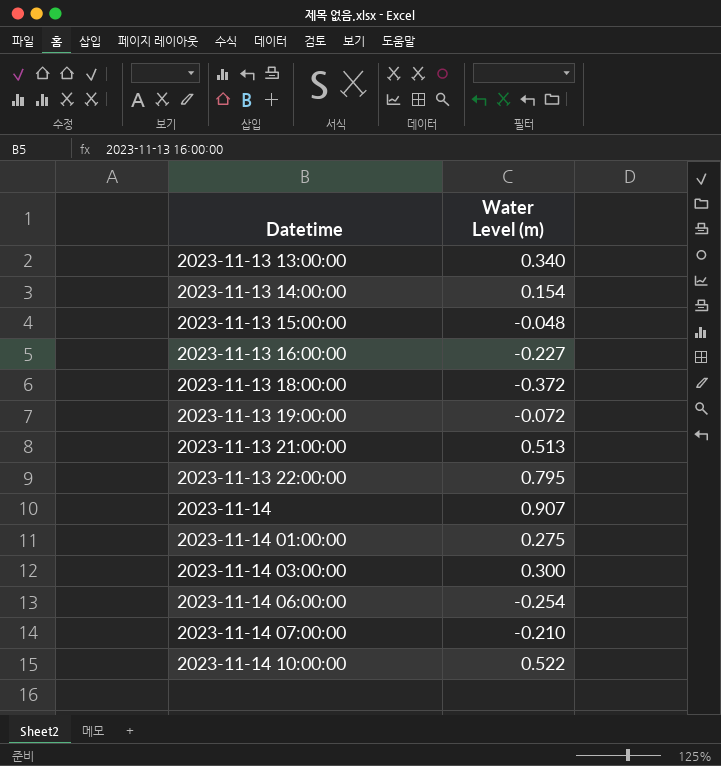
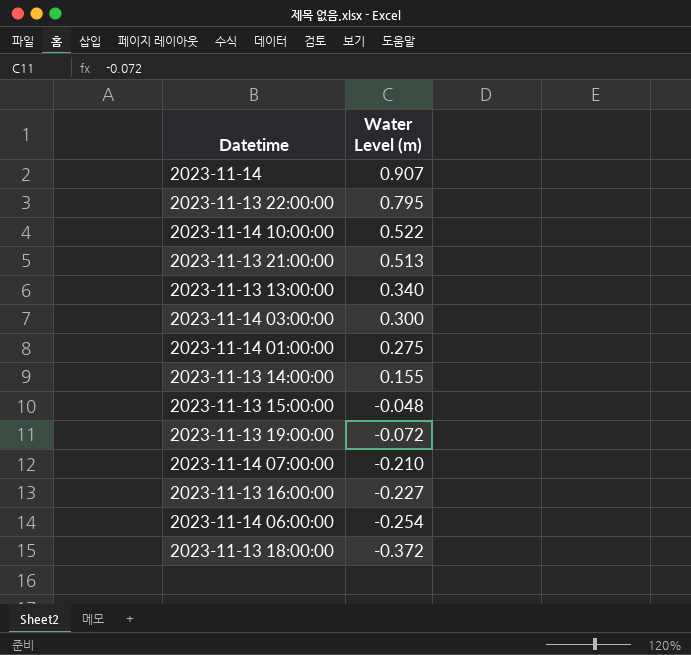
row order: Datetime ascending -> Water Level (m) descending
2023-11-13 14:00:00 | Water Level (m): 0.154 -> 0.155

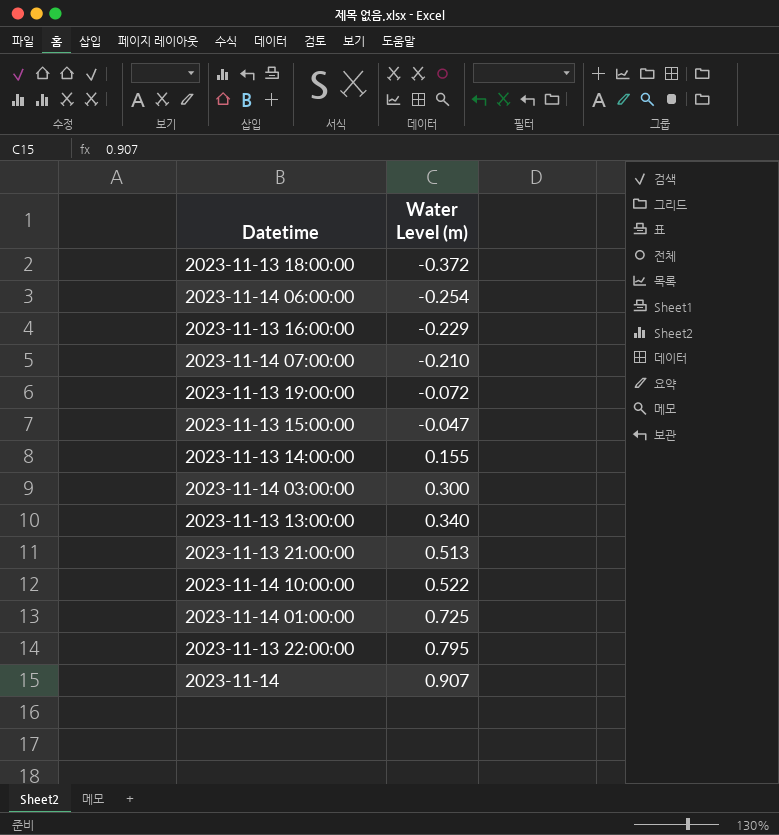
row order: Water Level (m) descending -> Water Level (m) ascending
2023-11-13 16:00:00 | Water Level (m): -0.227 -> -0.229
2023-11-13 15:00:00 | Water Level (m): -0.048 -> -0.047
2023-11-14 01:00:00 | Water Level (m): 0.275 -> 0.725

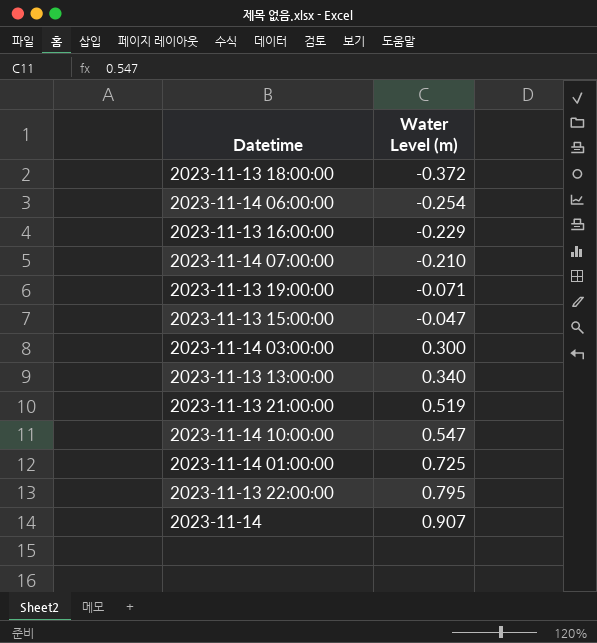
row 2023-11-13 14:00:00: 0.155 -> none
2023-11-13 19:00:00 | Water Level (m): -0.072 -> -0.071
2023-11-13 21:00:00 | Water Level (m): 0.513 -> 0.519
2023-11-14 10:00:00 | Water Level (m): 0.522 -> 0.547

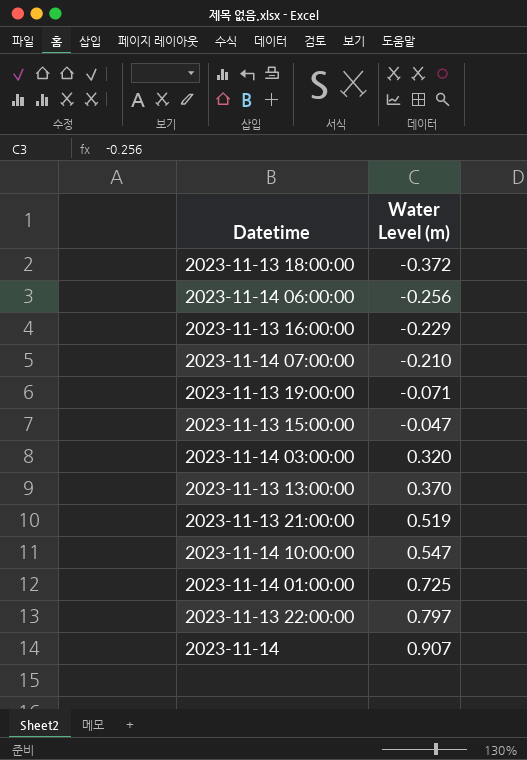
2023-11-14 06:00:00 | Water Level (m): -0.254 -> -0.256
2023-11-14 03:00:00 | Water Level (m): 0.300 -> 0.320
2023-11-13 13:00:00 | Water Level (m): 0.340 -> 0.370
2023-11-13 22:00:00 | Water Level (m): 0.795 -> 0.797

